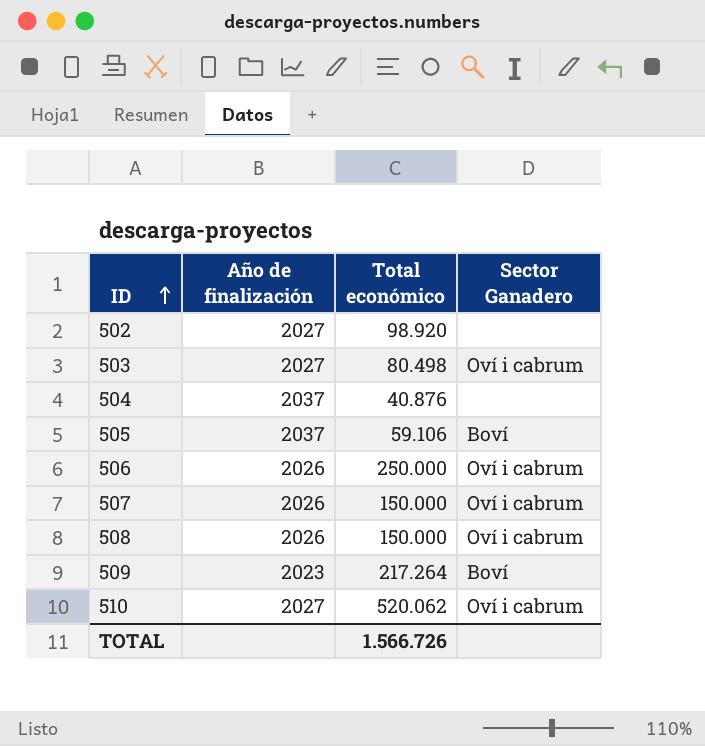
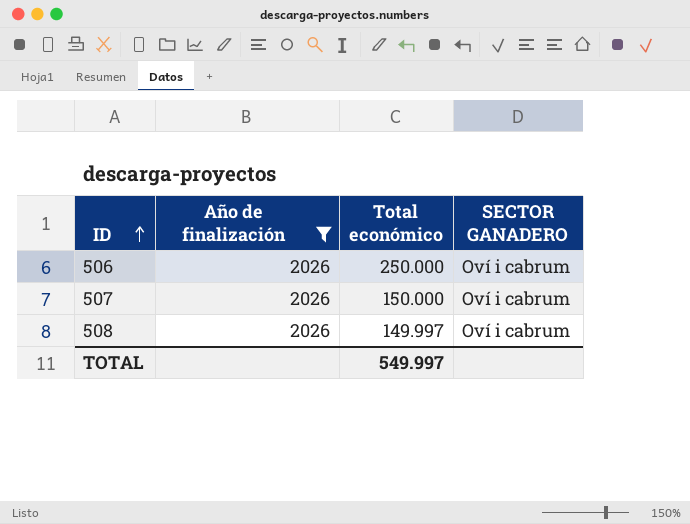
filter: none -> Año de finalización = 2026
column name: Sector Ganadero -> SECTOR GANADERO
508 | Total económico: 150.000 -> 149.997
TOTAL | Total económico: 1.566.726 -> 549.997

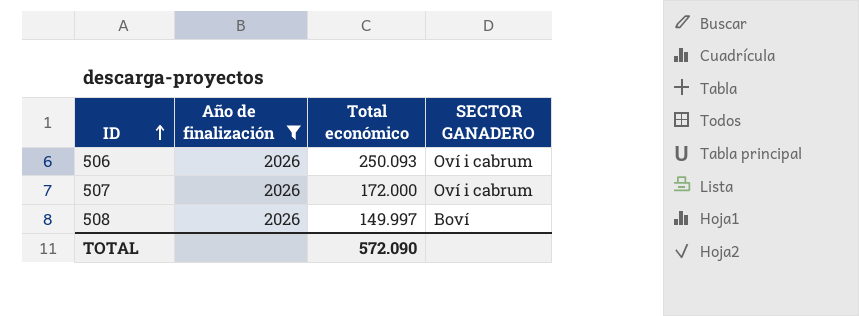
506 | Total económico: 250.000 -> 250.093
507 | Total económico: 150.000 -> 172.000
508 | SECTOR GANADERO: Oví i cabrum -> Boví
TOTAL | Total económico: 549.997 -> 572.090

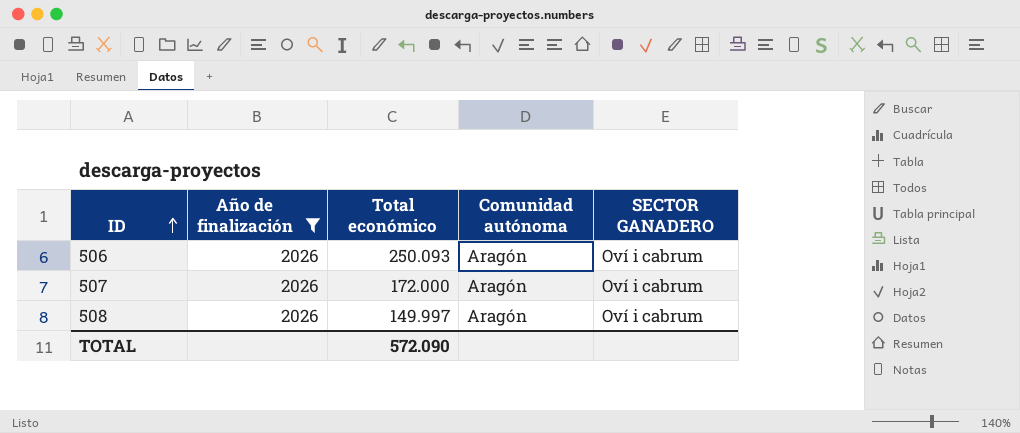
column Comunidad autónoma | position: none -> 4
508 | SECTOR GANADERO: Boví -> Oví i cabrum

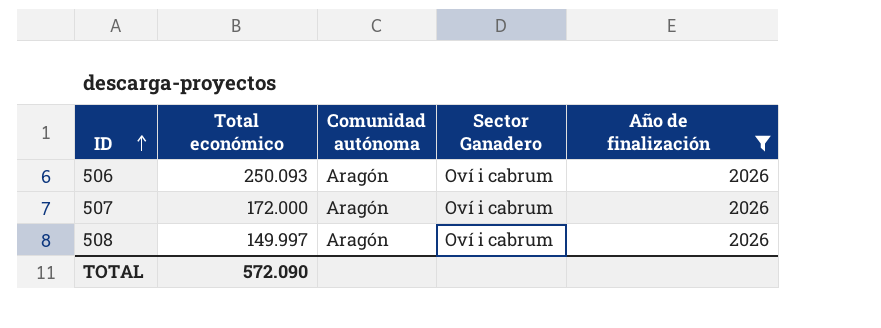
column name: SECTOR GANADERO -> Sector Ganadero
column Año de finalización | position: 2 -> 5

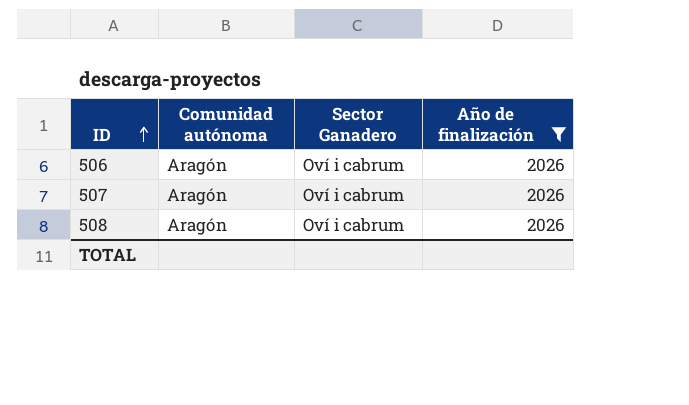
column Total económico | position: 2 -> none

